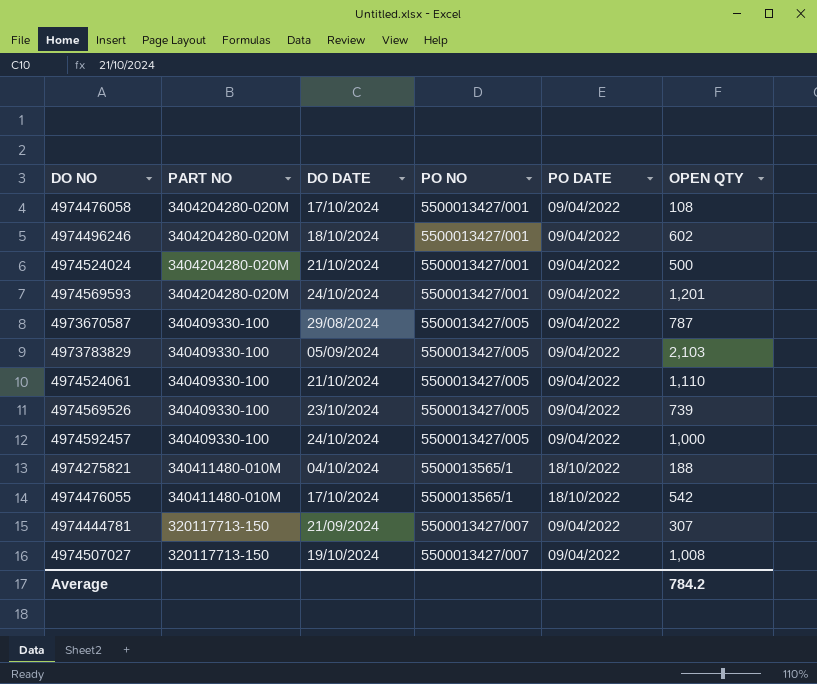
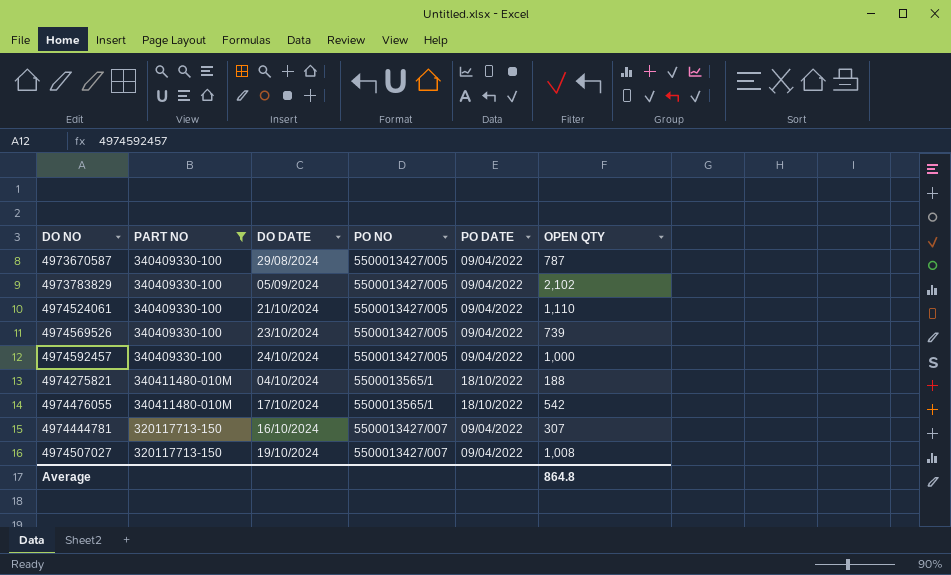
filter: none -> PART NO != 3404204280-020M
4973783829 | OPEN QTY: 2,103 -> 2,102
4974444781 | DO DATE: 21/09/2024 -> 16/10/2024
Average | OPEN QTY: 784.2 -> 864.8

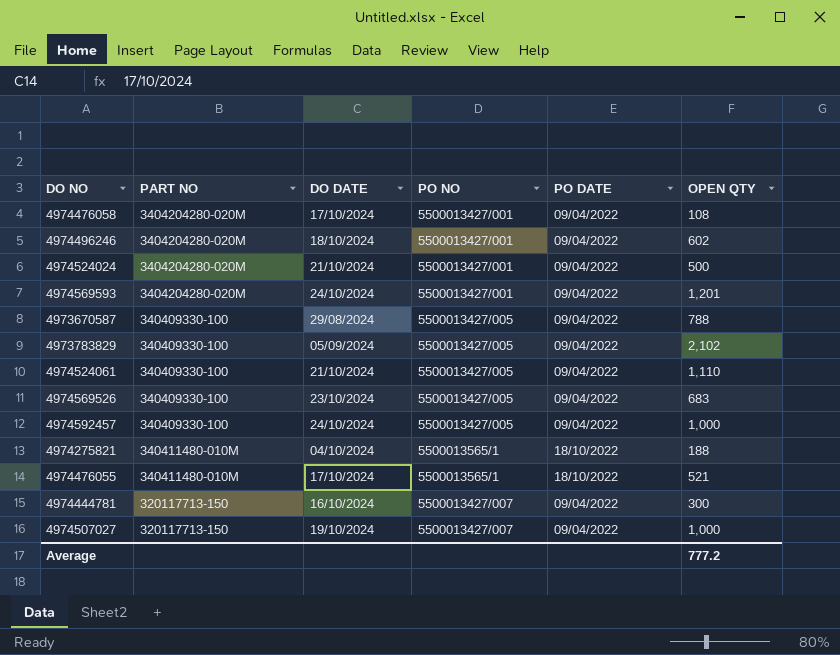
filter: PART NO != 3404204280-020M -> none
4973670587 | OPEN QTY: 787 -> 788
4974569526 | OPEN QTY: 739 -> 683
4974476055 | OPEN QTY: 542 -> 521
4974444781 | OPEN QTY: 307 -> 300
4974507027 | OPEN QTY: 1,008 -> 1,000
Average | OPEN QTY: 864.8 -> 777.2

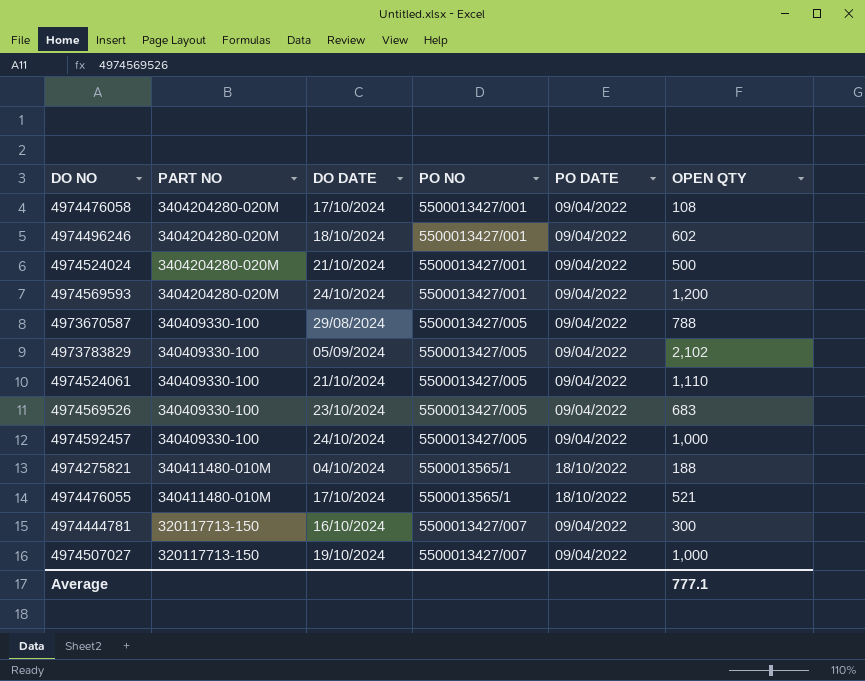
4974569593 | OPEN QTY: 1,201 -> 1,200
Average | OPEN QTY: 777.2 -> 777.1

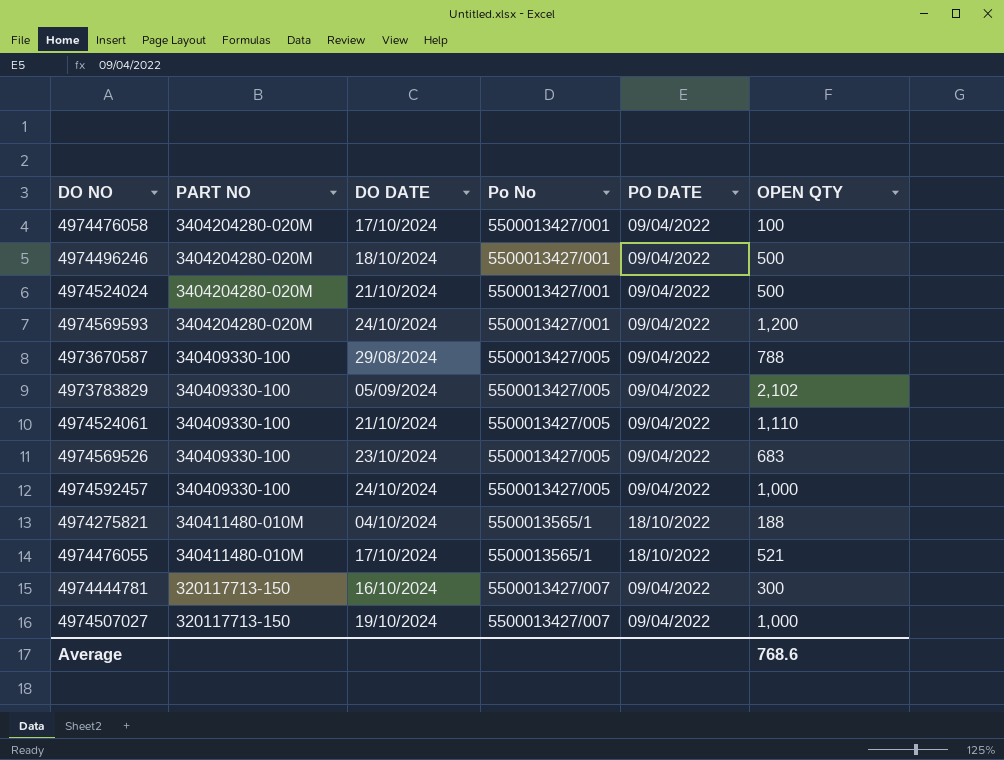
column name: PO NO -> Po No
4974476058 | OPEN QTY: 108 -> 100
4974496246 | OPEN QTY: 602 -> 500
Average | OPEN QTY: 777.1 -> 768.6

